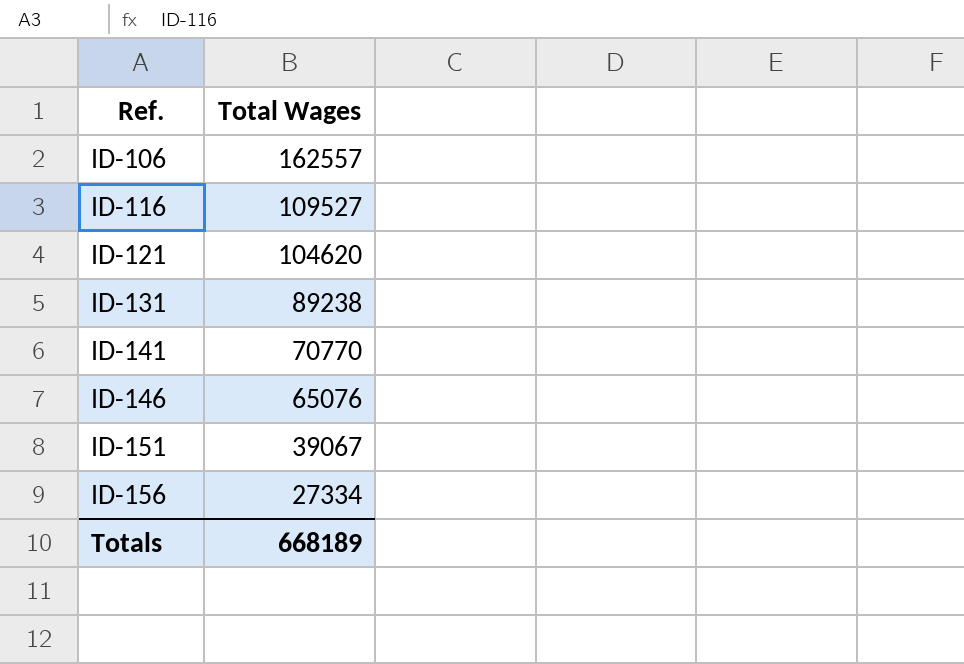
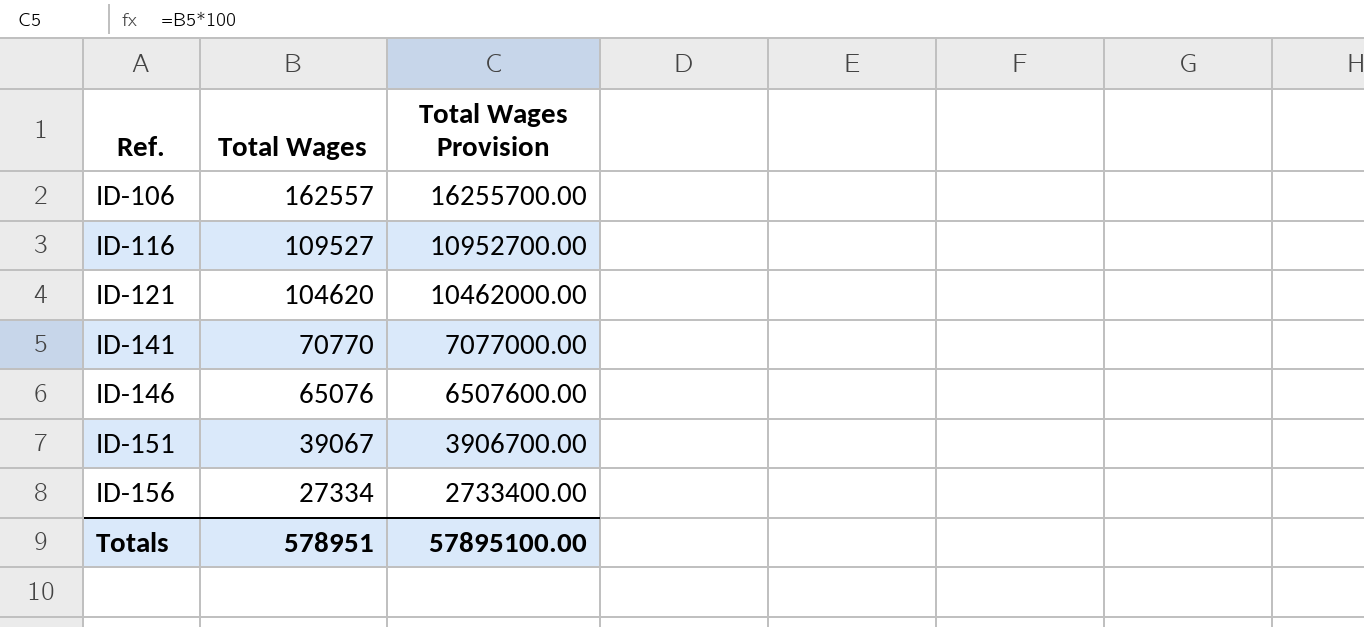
column Total Wages Provision | formula: none -> [Total Wages] * 100
row ID-131: 89238 -> none
Totals | Total Wages: 668189 -> 578951

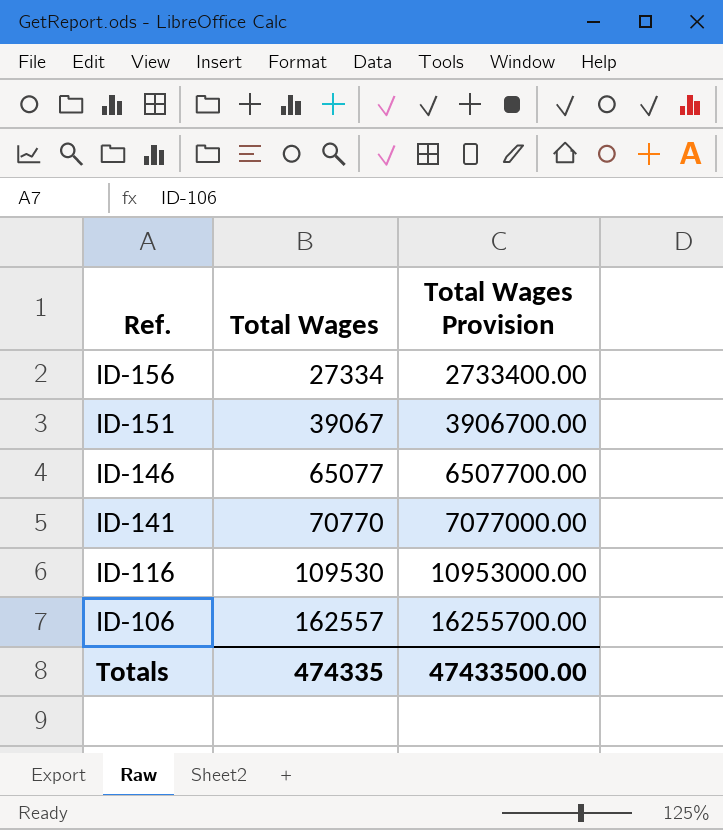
row order: Ref. ascending -> Ref. descending
row ID-121: 104620 | 10462000.00 -> none
ID-146 | Total Wages: 65076 -> 65077
ID-146 | Total Wages Provision: 6507600.00 -> 6507700.00
ID-116 | Total Wages: 109527 -> 109530
ID-116 | Total Wages Provision: 10952700.00 -> 10953000.00
Totals | Total Wages: 578951 -> 474335
Totals | Total Wages Provision: 57895100.00 -> 47433500.00

